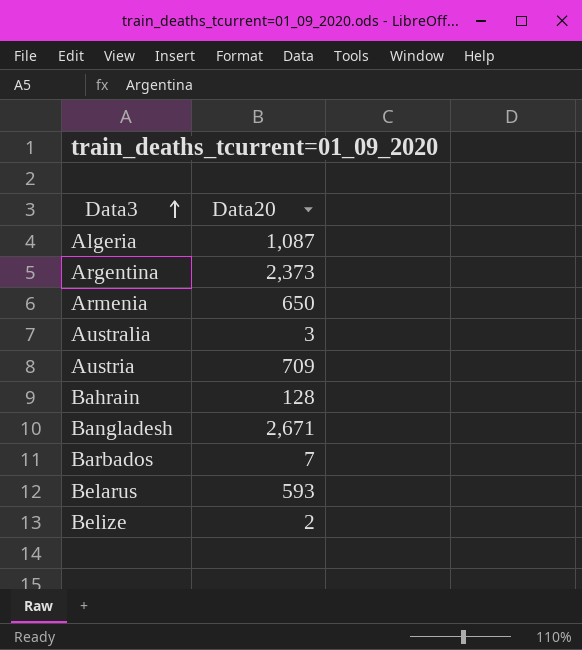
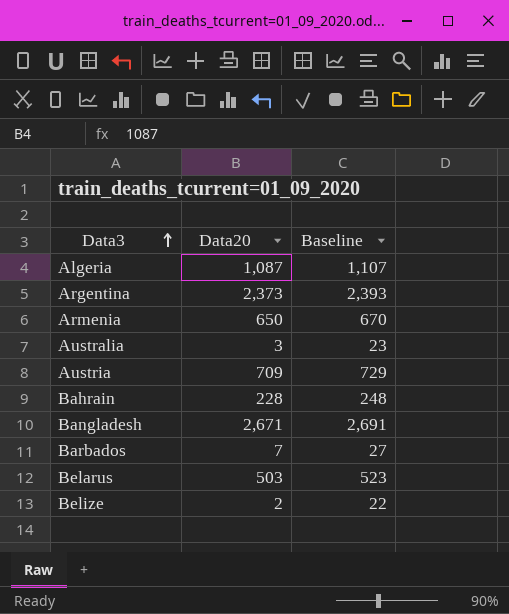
column Baseline | formula: none -> [Data20] + 20
Bahrain | Data20: 128 -> 228
Belarus | Data20: 593 -> 503

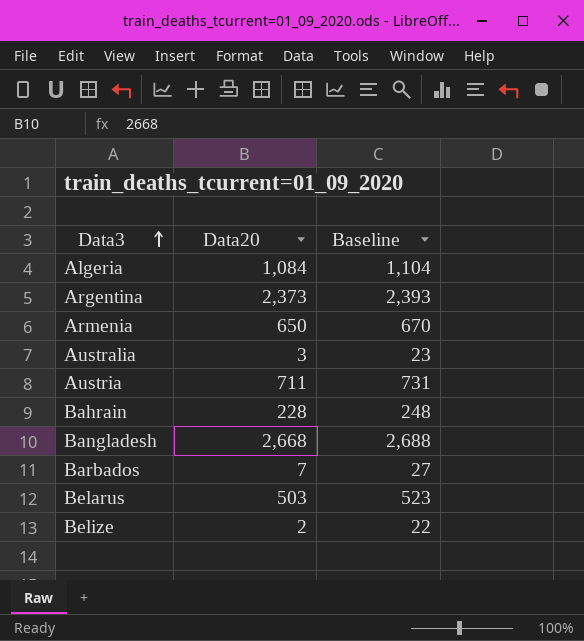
Algeria | Data20: 1,087 -> 1,084
Algeria | Baseline: 1,107 -> 1,104
Austria | Data20: 709 -> 711
Austria | Baseline: 729 -> 731
Bangladesh | Data20: 2,671 -> 2,668
Bangladesh | Baseline: 2,691 -> 2,688

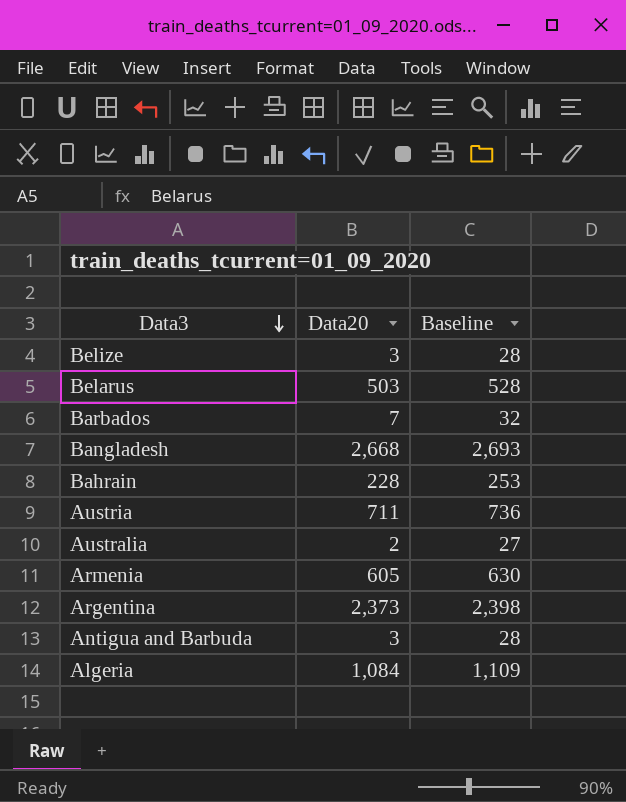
row order: Data3 ascending -> Data3 descending
column Baseline | formula: [Data20] + 20 -> [Data20] + 25
Belize | Data20: 2 -> 3
Australia | Data20: 3 -> 2
Armenia | Data20: 650 -> 605
row Antigua and Barbuda: none -> 3 | 28

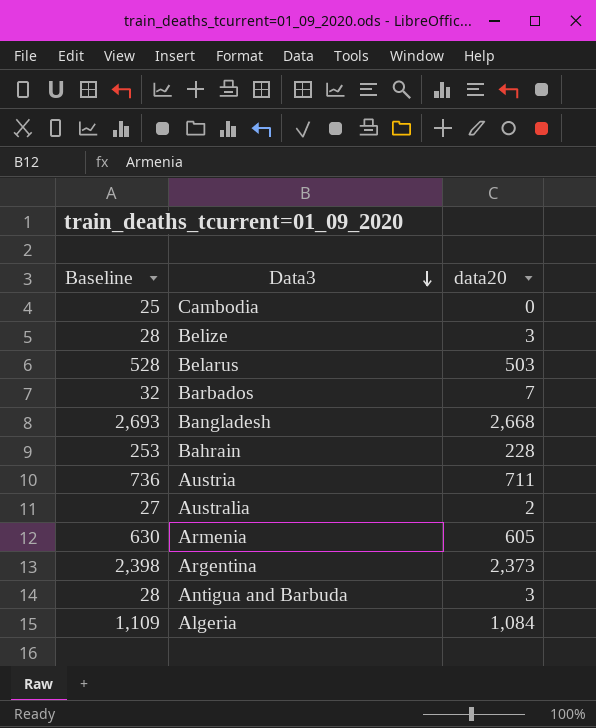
column Baseline | position: 3 -> 1
column name: Data20 -> data20
row Cambodia: none -> 25 | 0

